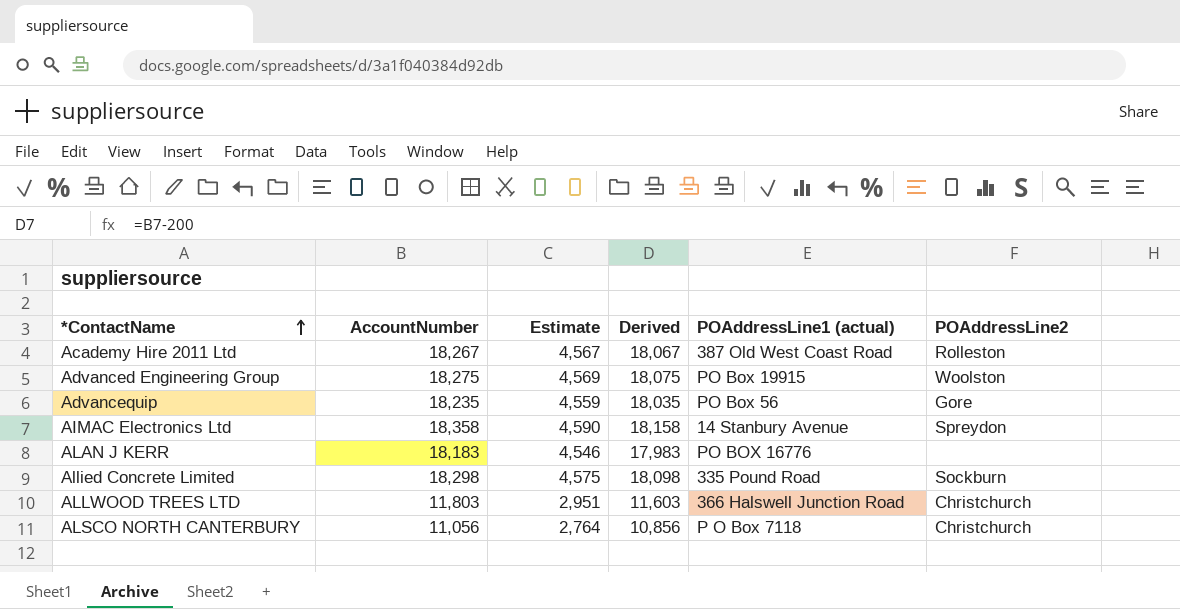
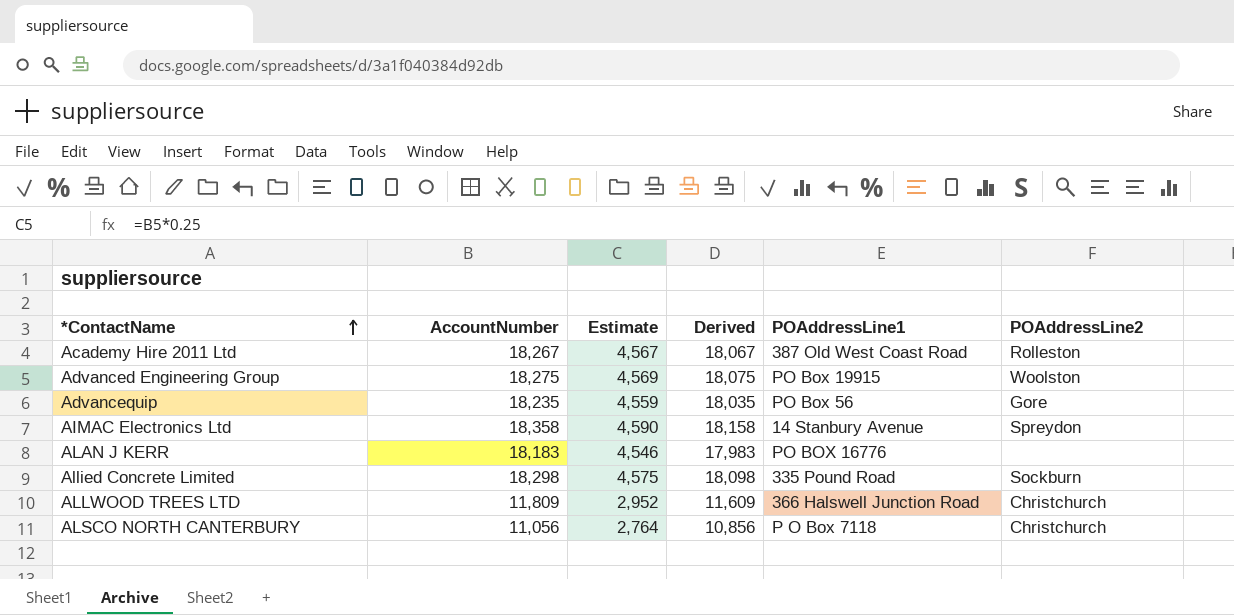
column name: POAddressLine1 (actual) -> POAddressLine1
ALLWOOD TREES LTD | AccountNumber: 11,803 -> 11,809
ALLWOOD TREES LTD | Estimate: 2,951 -> 2,952
ALLWOOD TREES LTD | Derived: 11,603 -> 11,609

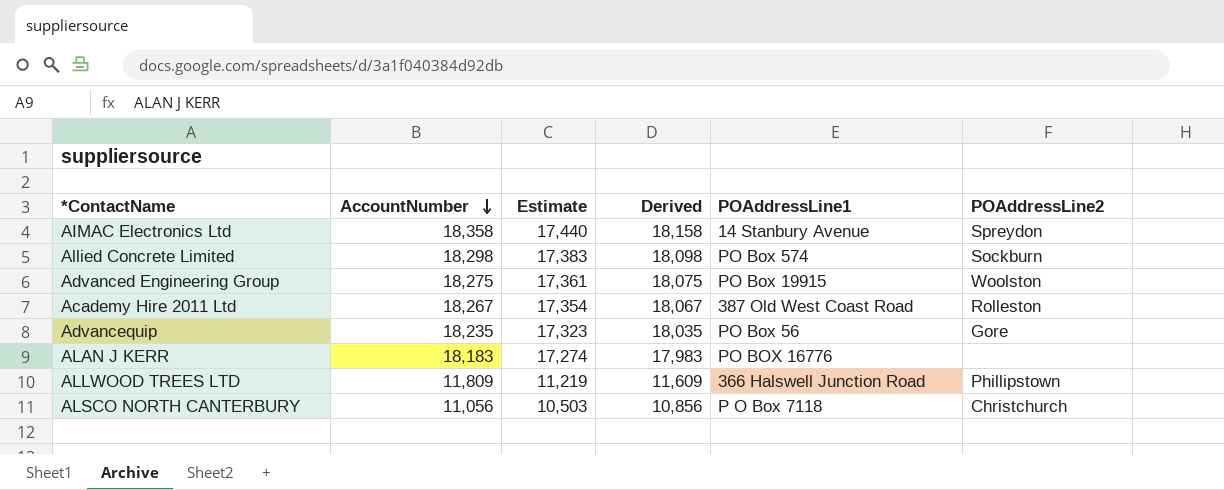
row order: *ContactName ascending -> AccountNumber descending
column Estimate | formula: [AccountNumber] * 0.25 -> [AccountNumber] * 0.95
Allied Concrete Limited | POAddressLine1: 335 Pound Road -> PO Box 574
ALLWOOD TREES LTD | POAddressLine2: Christchurch -> Phillipstown

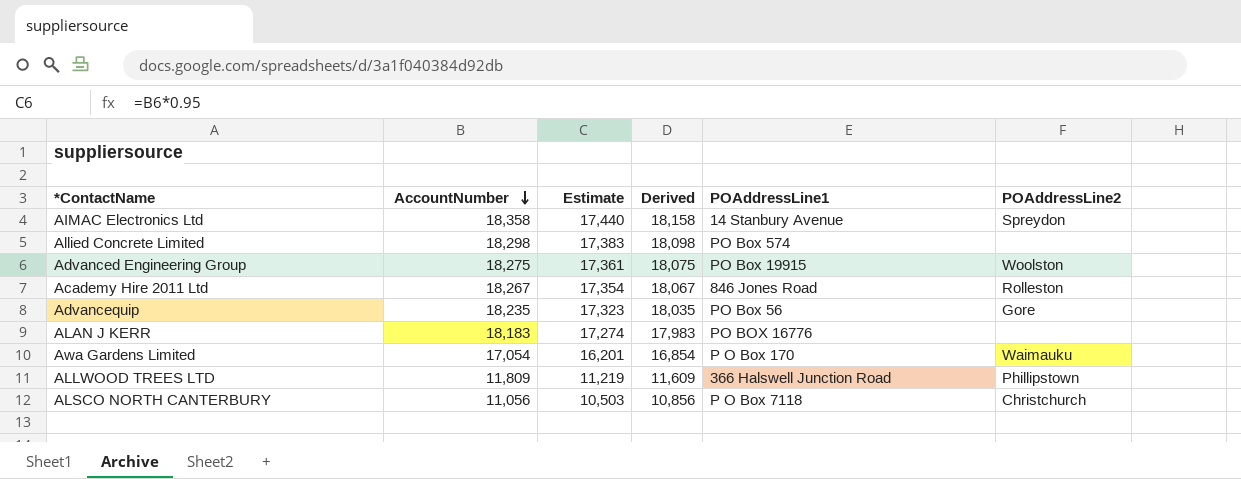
Allied Concrete Limited | POAddressLine2: Sockburn -> none
Academy Hire 2011 Ltd | POAddressLine1: 387 Old West Coast Road -> 846 Jones Road
row Awa Gardens Limited: none -> 17,054 | 16,201 | 16,854 | P O Box 170 | Waimauku

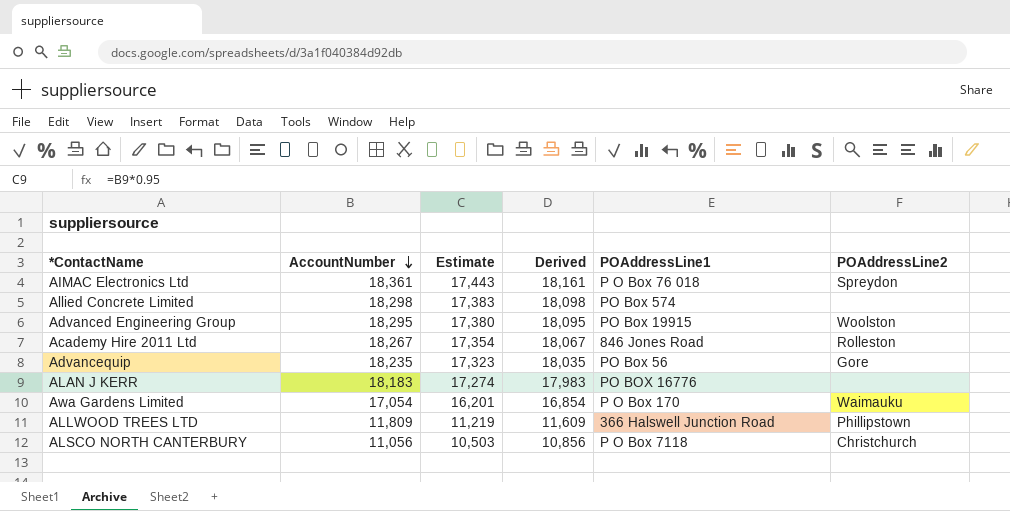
AIMAC Electronics Ltd | AccountNumber: 18,358 -> 18,361
AIMAC Electronics Ltd | Estimate: 17,440 -> 17,443
AIMAC Electronics Ltd | Derived: 18,158 -> 18,161
AIMAC Electronics Ltd | POAddressLine1: 14 Stanbury Avenue -> P O Box 76 018
Advanced Engineering Group | AccountNumber: 18,275 -> 18,295
Advanced Engineering Group | Estimate: 17,361 -> 17,380
Advanced Engineering Group | Derived: 18,075 -> 18,095

